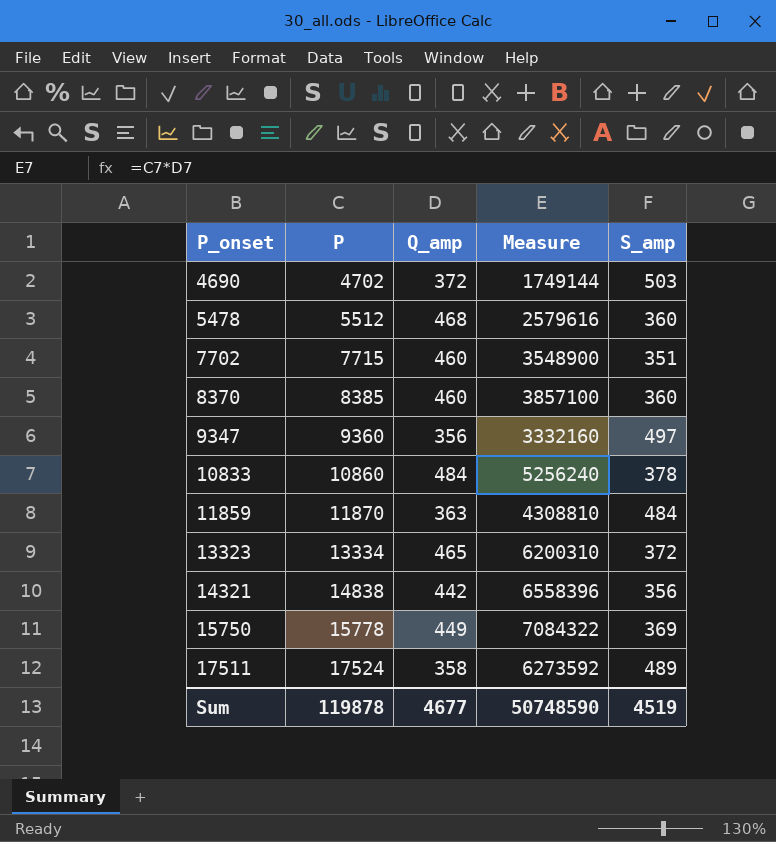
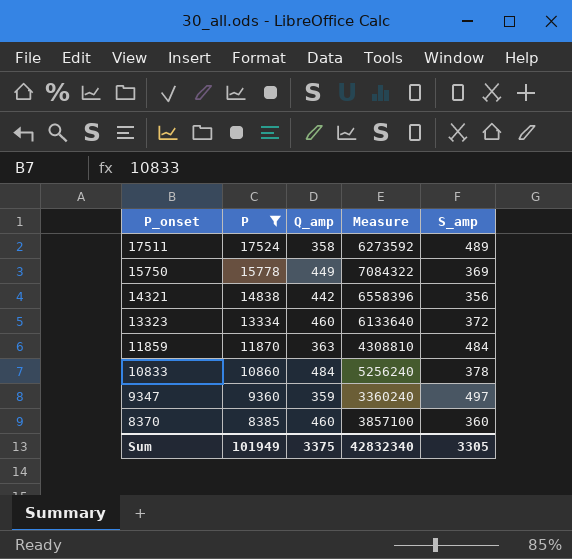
filter: none -> P >= 8385
row order: P_onset ascending -> P_onset descending
13323 | Q_amp: 465 -> 460
13323 | Measure: 6200310 -> 6133640
9347 | Q_amp: 356 -> 359
9347 | Measure: 3332160 -> 3360240
Sum | P: 119878 -> 101949
Sum | Q_amp: 4677 -> 3375
Sum | Measure: 50748590 -> 42832340
Sum | S_amp: 4519 -> 3305

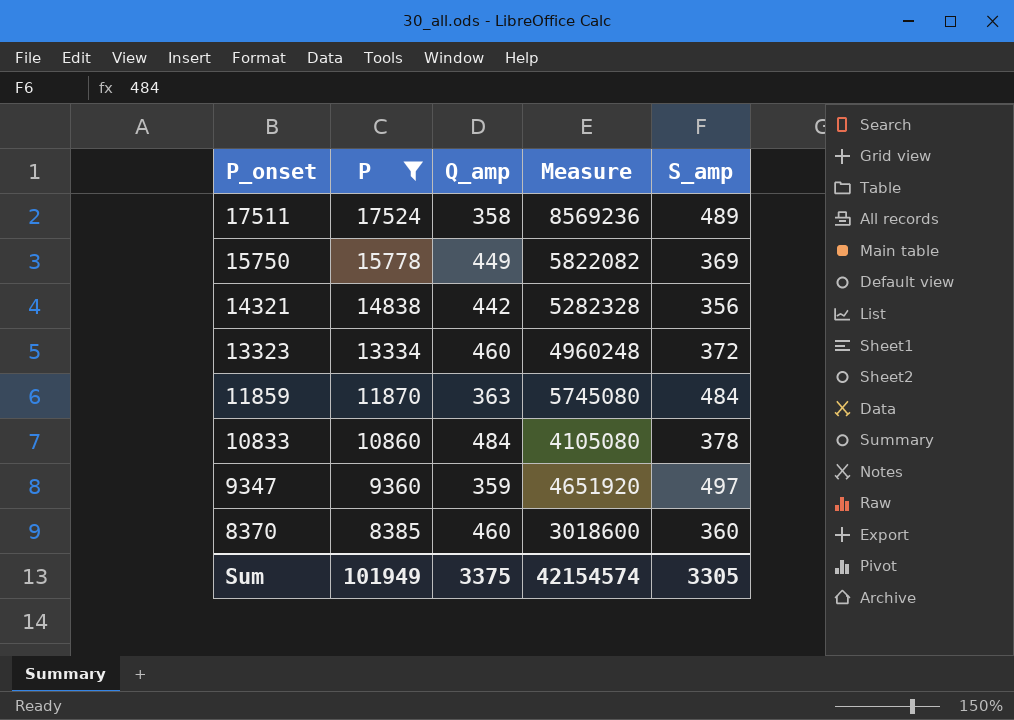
column Measure | formula: [P] * [Q_amp] -> [P] * [S_amp]
Sum | Measure: 42832340 -> 42154574

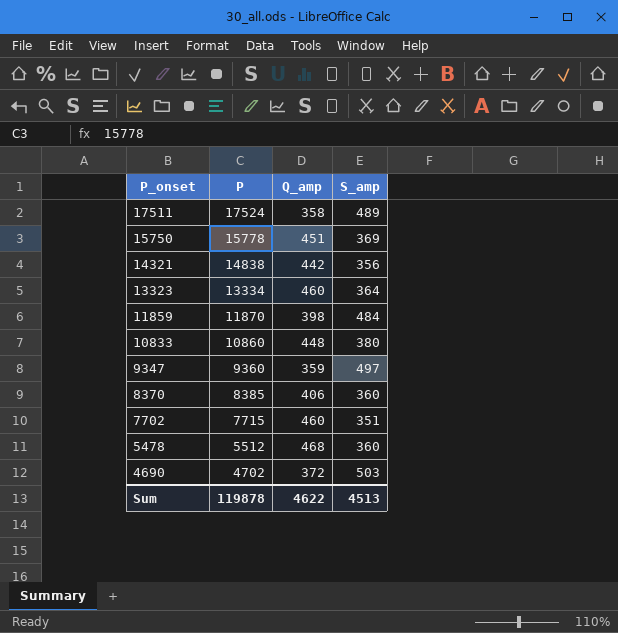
filter: P >= 8385 -> none
column Measure | formula: [P] * [S_amp] -> none
15750 | Q_amp: 449 -> 451
13323 | S_amp: 372 -> 364
11859 | Q_amp: 363 -> 398
10833 | Q_amp: 484 -> 448
10833 | S_amp: 378 -> 380
8370 | Q_amp: 460 -> 406
Sum | P: 101949 -> 119878
Sum | Q_amp: 3375 -> 4622
Sum | S_amp: 3305 -> 4513

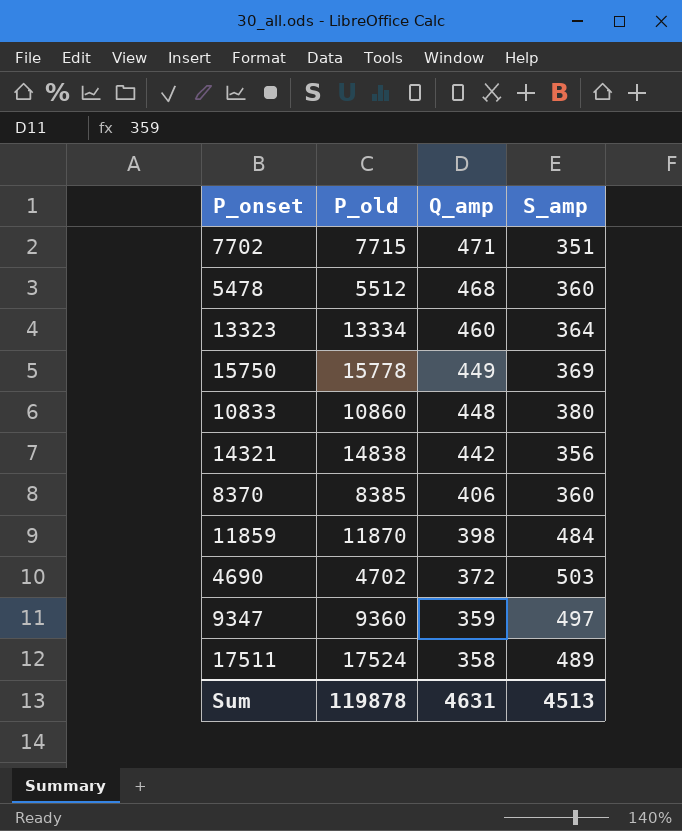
row order: P_onset descending -> Q_amp descending
column name: P -> P_old
7702 | Q_amp: 460 -> 471
15750 | Q_amp: 451 -> 449
Sum | Q_amp: 4622 -> 4631

